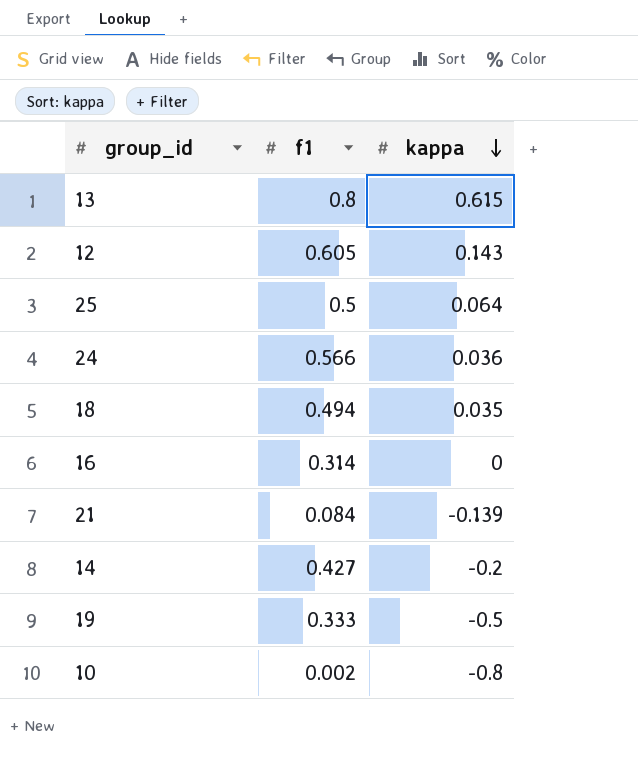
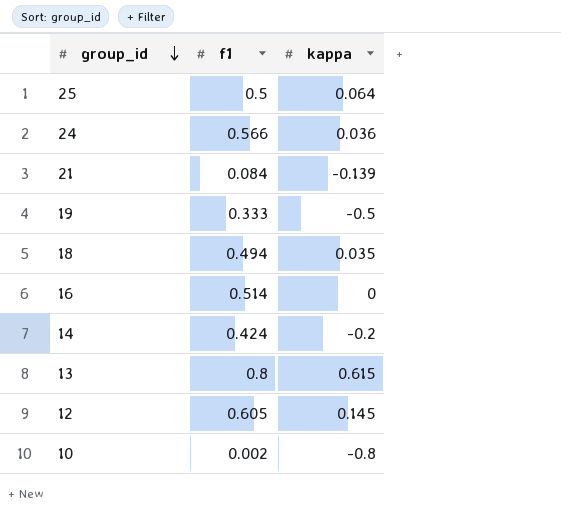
row order: kappa descending -> group_id descending
16 | f1: 0.314 -> 0.514
14 | f1: 0.427 -> 0.424
12 | kappa: 0.143 -> 0.145

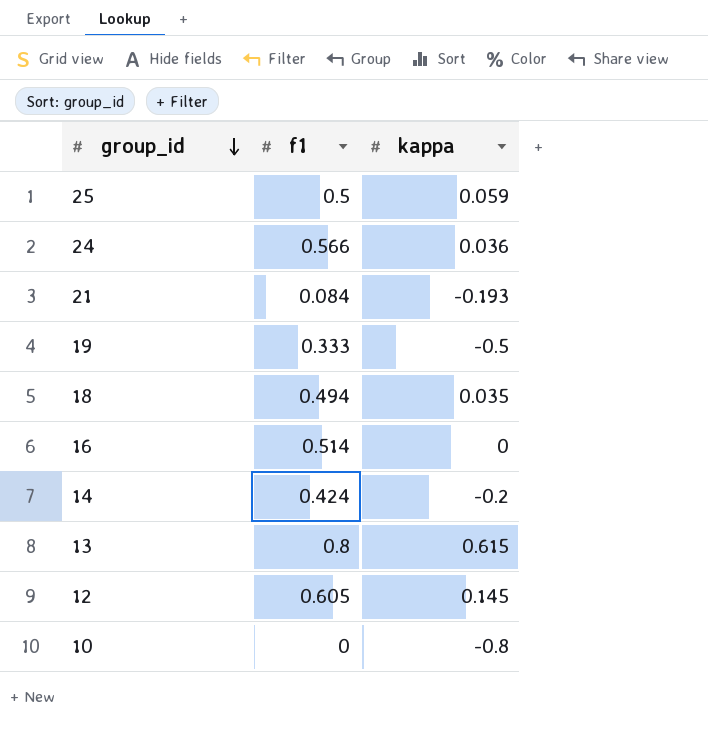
25 | kappa: 0.064 -> 0.059
21 | kappa: -0.139 -> -0.193
10 | f1: 0.002 -> 0

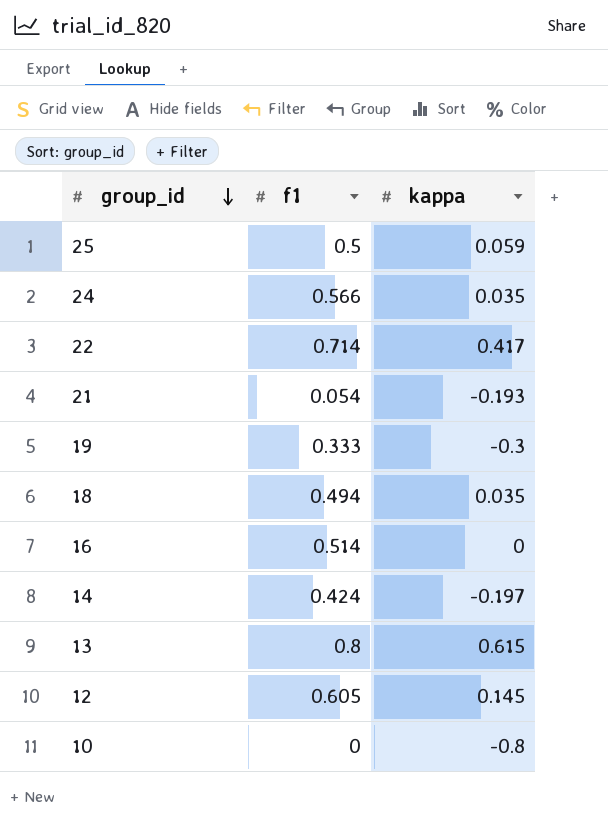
24 | kappa: 0.036 -> 0.035
row 22: none -> 0.714 | 0.417
21 | f1: 0.084 -> 0.054
19 | kappa: -0.5 -> -0.3
14 | kappa: -0.2 -> -0.197

